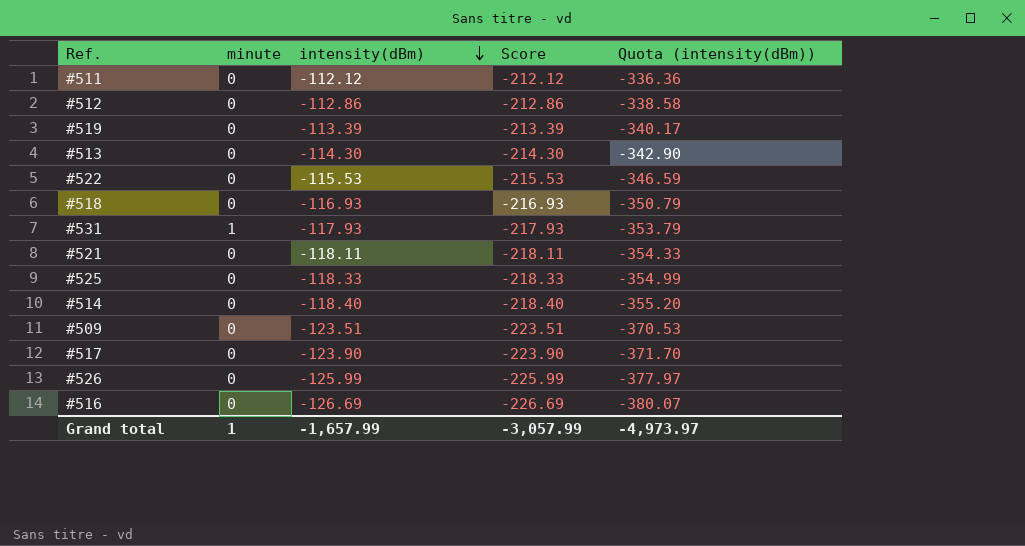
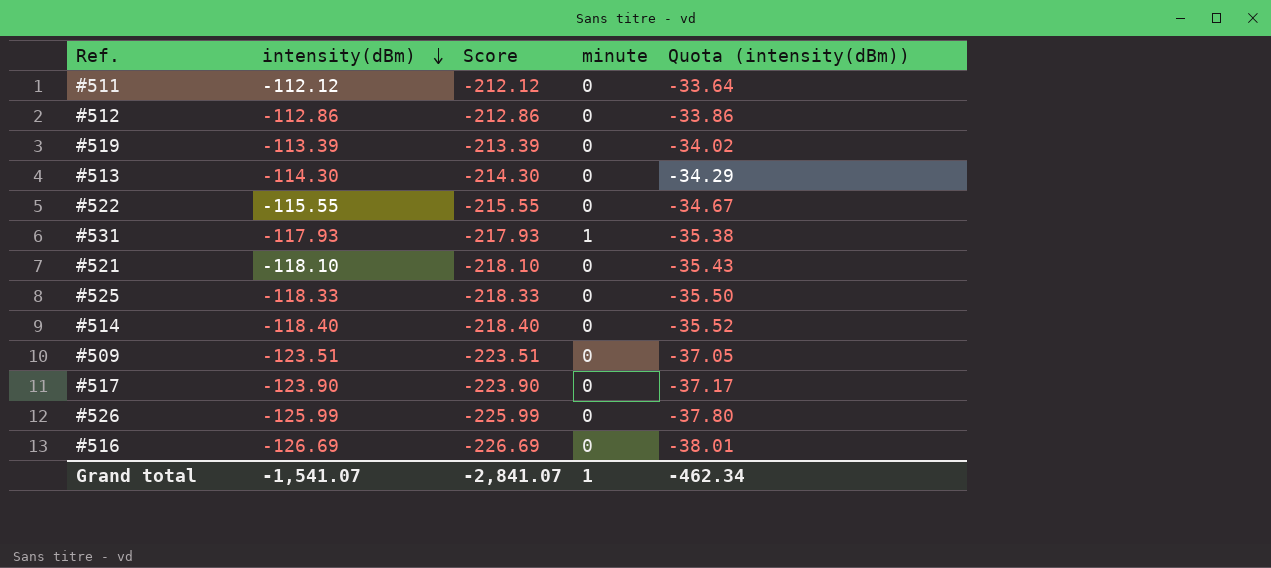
column minute | position: 2 -> 4
column Quota (intensity(dBm)) | formula: [intensity(dBm)] * 3 -> [intensity(dBm)] * 0.3
row #518: 0 | -116.93 | -216.93 | -350.79 -> none
#522 | intensity(dBm): -115.53 -> -115.55
#522 | Score: -215.53 -> -215.55
#521 | intensity(dBm): -118.11 -> -118.10
#521 | Score: -218.11 -> -218.10
Grand total | intensity(dBm): -1,657.99 -> -1,541.07
Grand total | Score: -3,057.99 -> -2,841.07
Grand total | Quota (intensity(dBm)): -4,973.97 -> -462.34

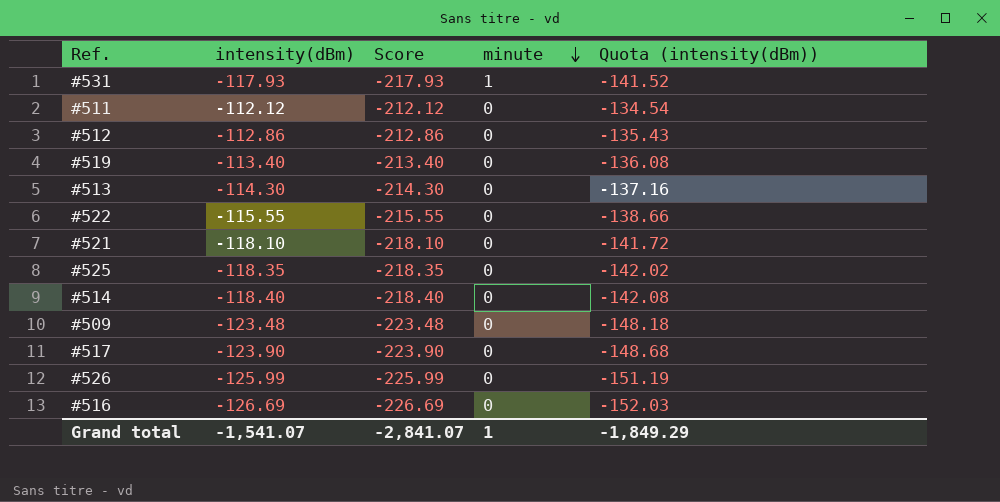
row order: intensity(dBm) descending -> minute descending
column Quota (intensity(dBm)) | formula: [intensity(dBm)] * 0.3 -> [intensity(dBm)] * 1.2
#519 | intensity(dBm): -113.39 -> -113.40
#519 | Score: -213.39 -> -213.40
#525 | intensity(dBm): -118.33 -> -118.35
#525 | Score: -218.33 -> -218.35
#509 | intensity(dBm): -123.51 -> -123.48
#509 | Score: -223.51 -> -223.48
Grand total | Quota (intensity(dBm)): -462.34 -> -1,849.29

